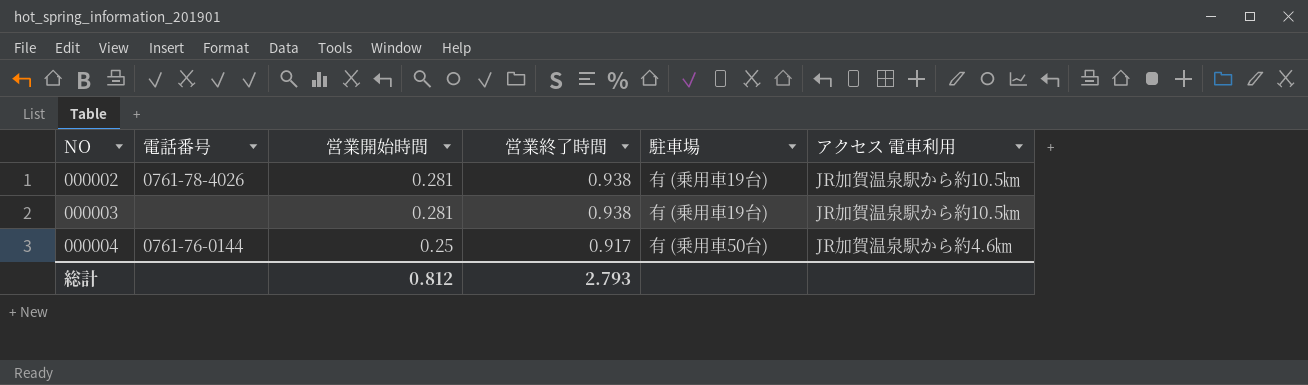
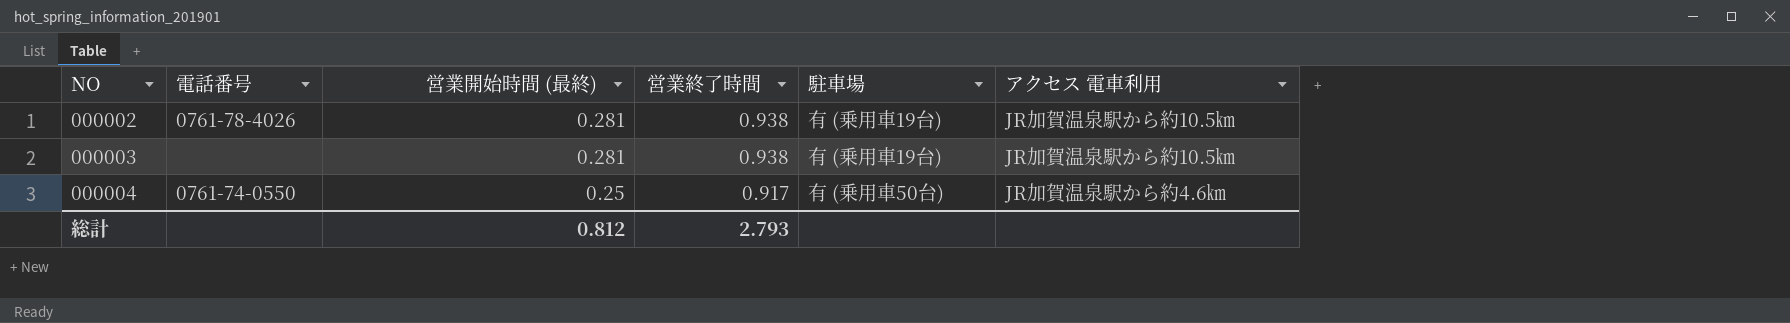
column name: 営業開始時間 -> 営業開始時間 (最終)
000004 | 電話番号: 0761-76-0144 -> 0761-74-0550

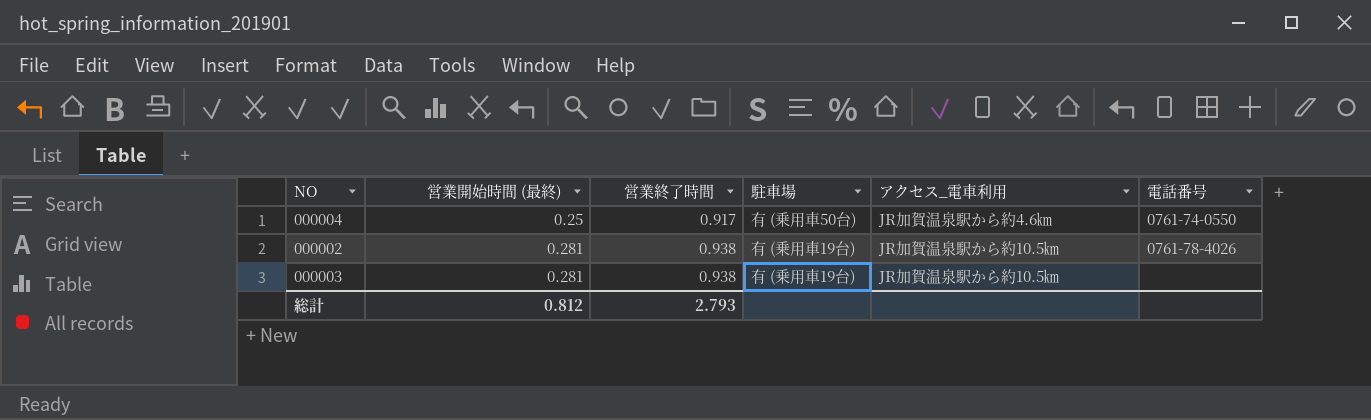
row order: NO ascending -> 営業開始時間 (最終) ascending
column name: アクセス 電車利用 -> アクセス_電車利用
column 電話番号 | position: 2 -> 6

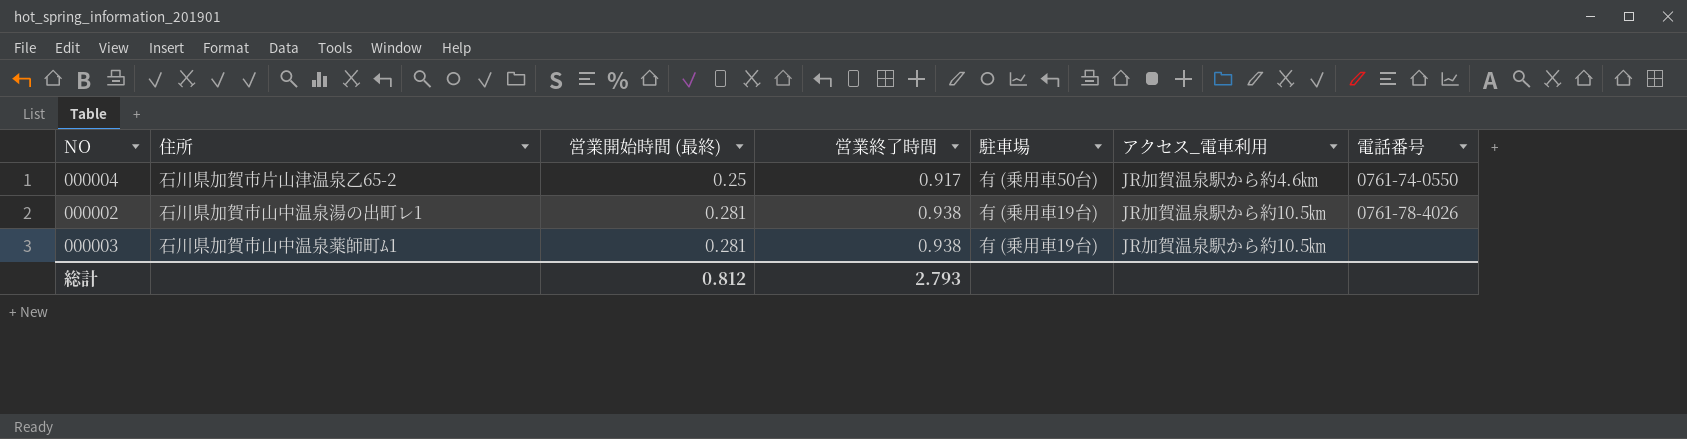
column 住所 | position: none -> 2

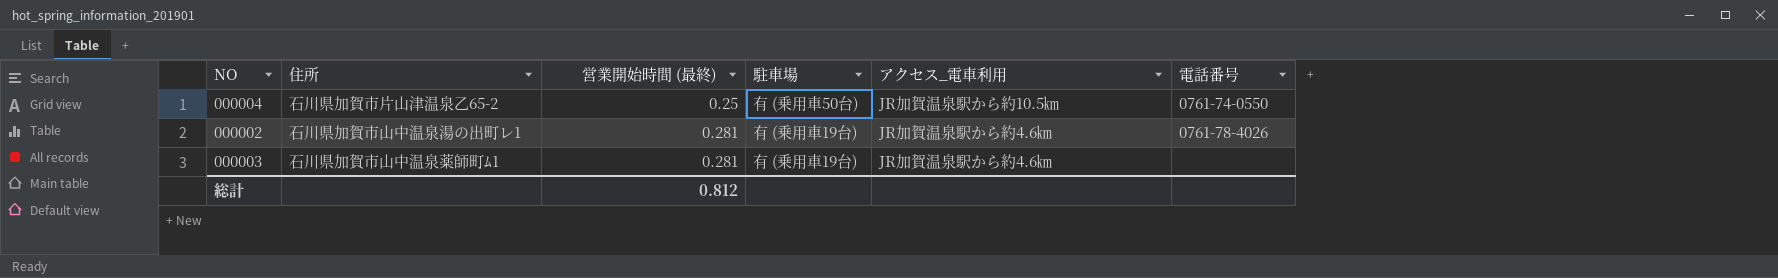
column 営業終了時間 | position: 4 -> none
000004 | アクセス_電車利用: JR加賀温泉駅から約4.6㎞ -> JR加賀温泉駅から約10.5㎞
000002 | アクセス_電車利用: JR加賀温泉駅から約10.5㎞ -> JR加賀温泉駅から約4.6㎞
000003 | アクセス_電車利用: JR加賀温泉駅から約10.5㎞ -> JR加賀温泉駅から約4.6㎞

